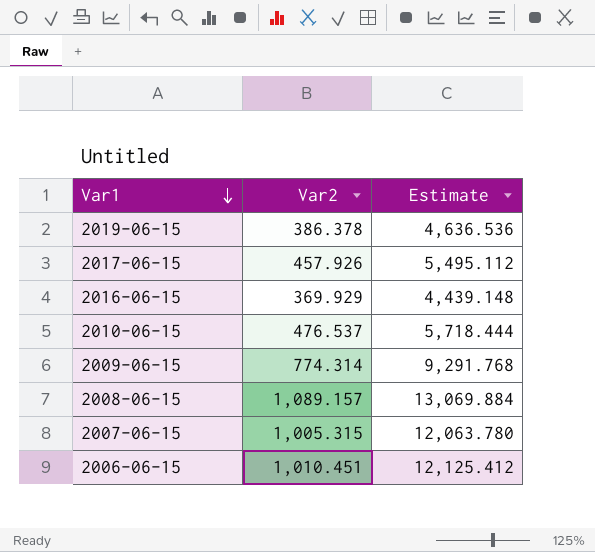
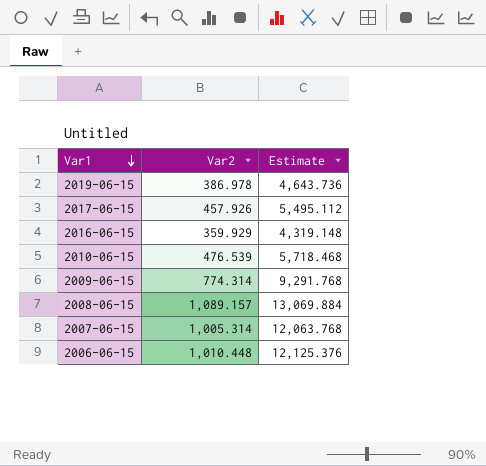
2019-06-15 | Var2: 386.378 -> 386.978
2019-06-15 | Estimate: 4,636.536 -> 4,643.736
2016-06-15 | Var2: 369.929 -> 359.929
2016-06-15 | Estimate: 4,439.148 -> 4,319.148
2010-06-15 | Var2: 476.537 -> 476.539
2010-06-15 | Estimate: 5,718.444 -> 5,718.468
2007-06-15 | Var2: 1,005.315 -> 1,005.314
2007-06-15 | Estimate: 12,063.780 -> 12,063.768
2006-06-15 | Var2: 1,010.451 -> 1,010.448
2006-06-15 | Estimate: 12,125.412 -> 12,125.376

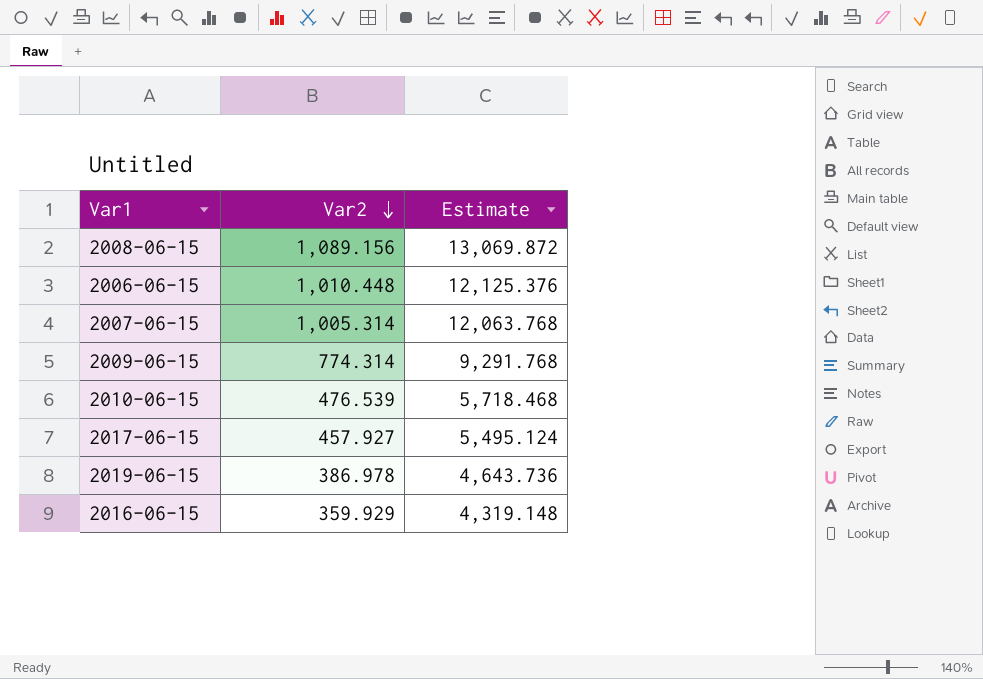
row order: Var1 descending -> Var2 descending
2008-06-15 | Var2: 1,089.157 -> 1,089.156
2008-06-15 | Estimate: 13,069.884 -> 13,069.872
2017-06-15 | Var2: 457.926 -> 457.927
2017-06-15 | Estimate: 5,495.112 -> 5,495.124

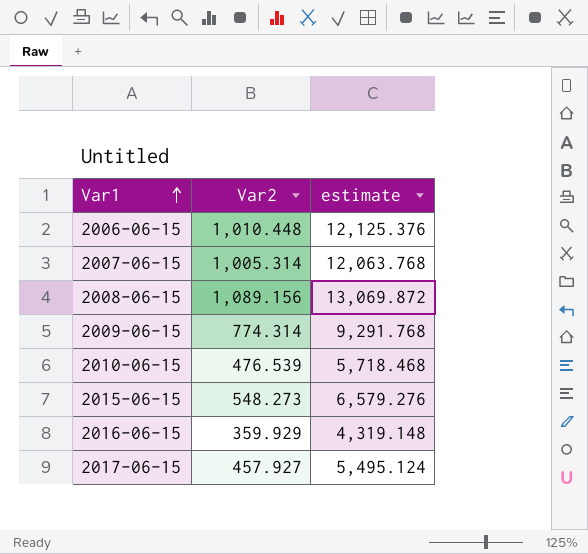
row order: Var2 descending -> Var1 ascending
column name: Estimate -> estimate
row 2019-06-15: 386.978 | 4,643.736 -> none
row 2015-06-15: none -> 548.273 | 6,579.276

